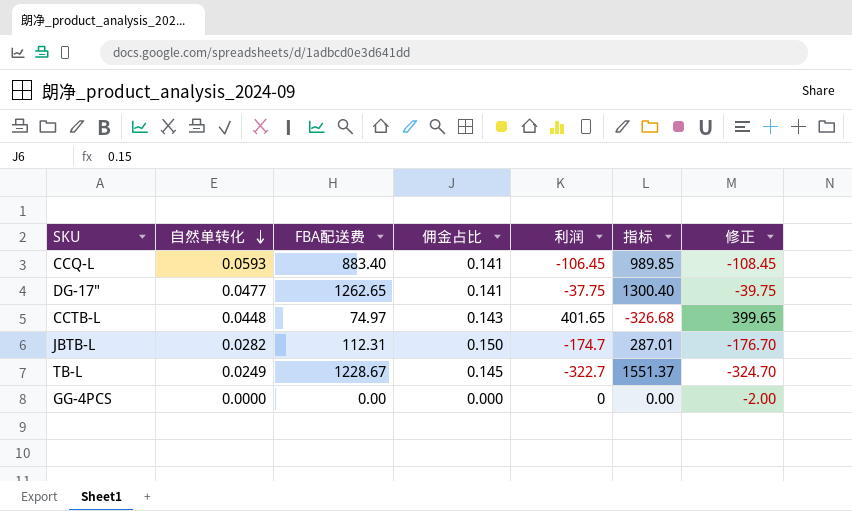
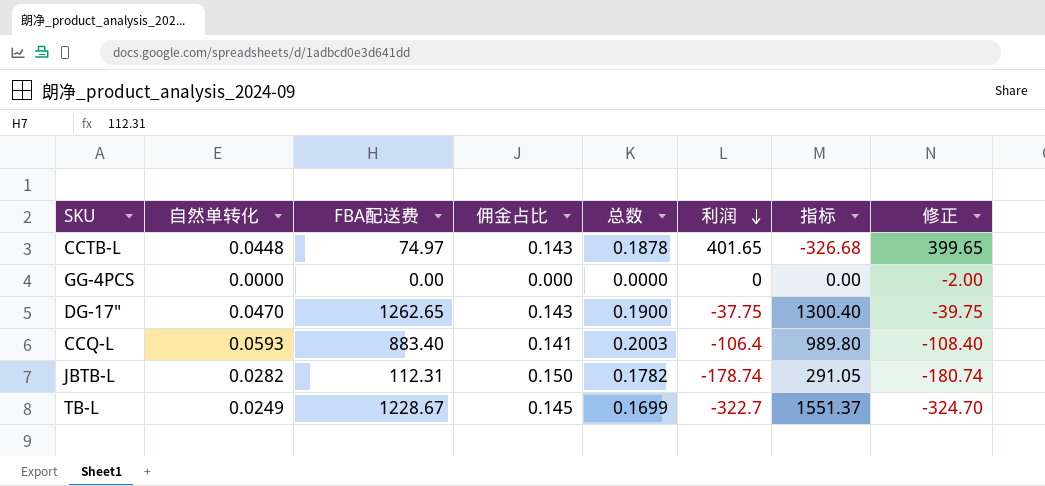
row order: 自然单转化 descending -> 利润 descending
column 总数 | formula: none -> [自然单转化] + [佣金占比]
DG-17" | 自然单转化: 0.0477 -> 0.0470
DG-17" | 佣金占比: 0.141 -> 0.143
CCQ-L | 利润: -106.45 -> -106.4
CCQ-L | 指标: 989.85 -> 989.80
CCQ-L | 修正: -108.45 -> -108.40
JBTB-L | 利润: -174.7 -> -178.74
JBTB-L | 指标: 287.01 -> 291.05
JBTB-L | 修正: -176.70 -> -180.74

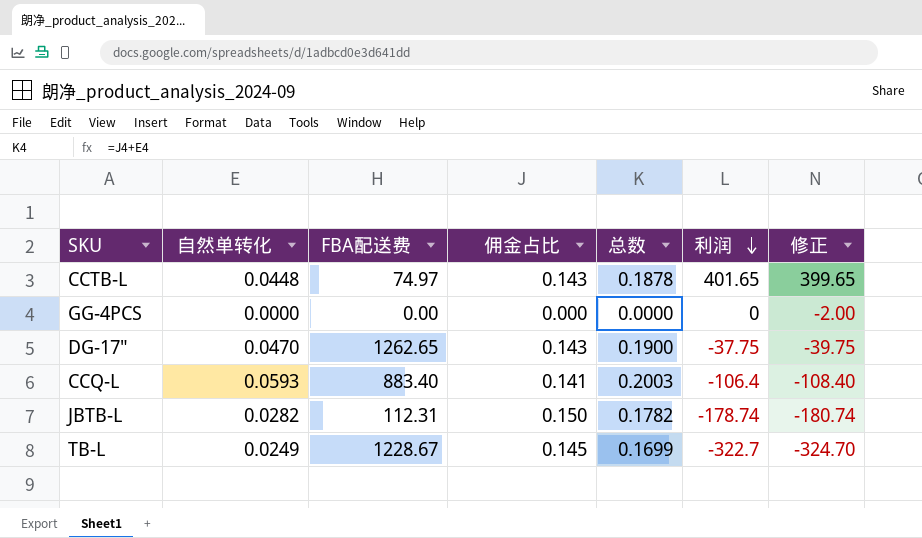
column 指标 | formula: [FBA配送费] - [利润] -> none

